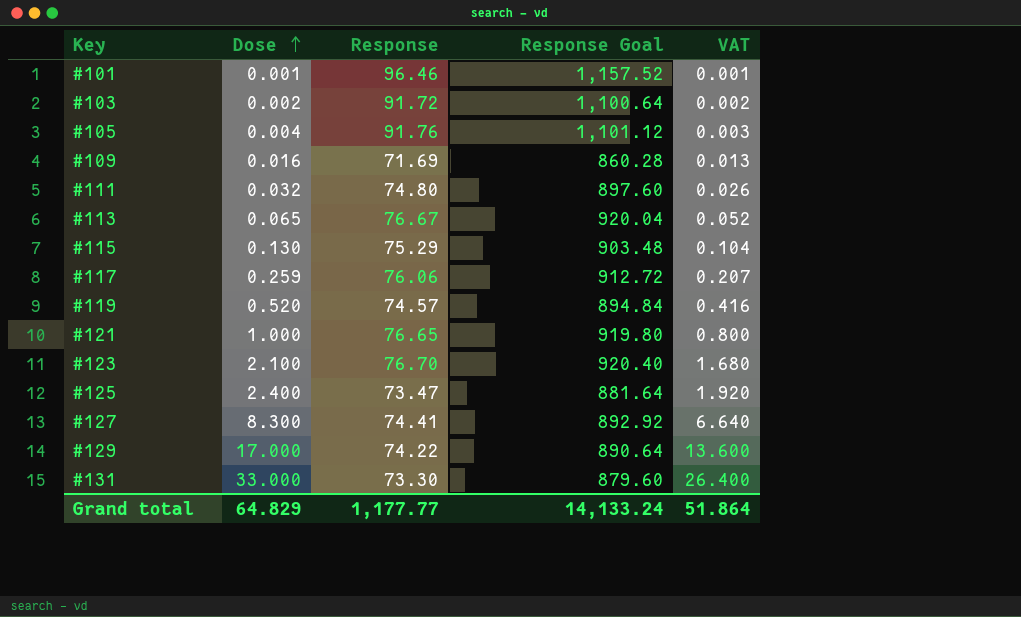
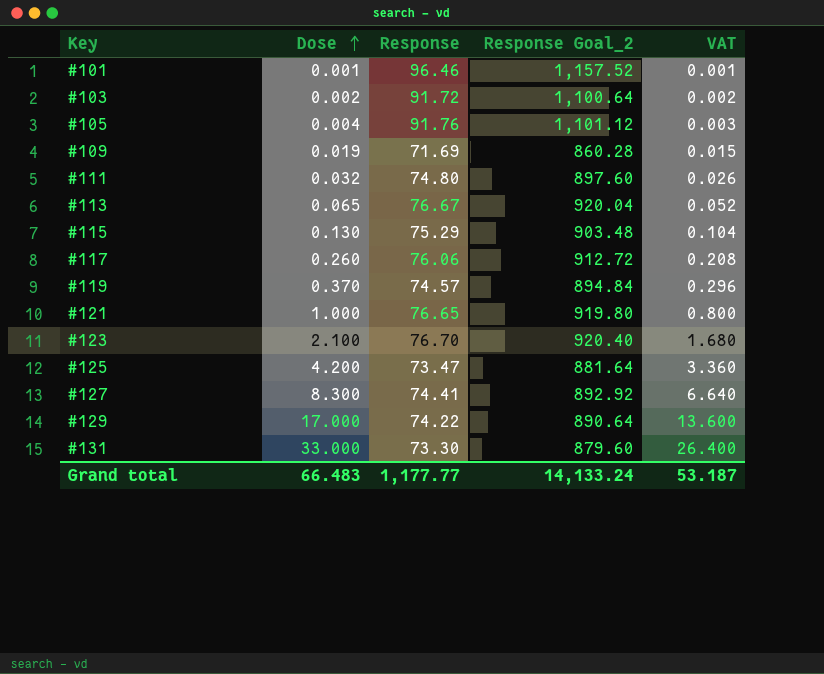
column name: Response Goal -> Response Goal_2
#109 | Dose: 0.016 -> 0.019
#109 | VAT: 0.013 -> 0.015
#117 | Dose: 0.259 -> 0.260
#117 | VAT: 0.207 -> 0.208
#119 | Dose: 0.520 -> 0.370
#119 | VAT: 0.416 -> 0.296
#125 | Dose: 2.400 -> 4.200
#125 | VAT: 1.920 -> 3.360
Grand total | Dose: 64.829 -> 66.483
Grand total | VAT: 51.864 -> 53.187

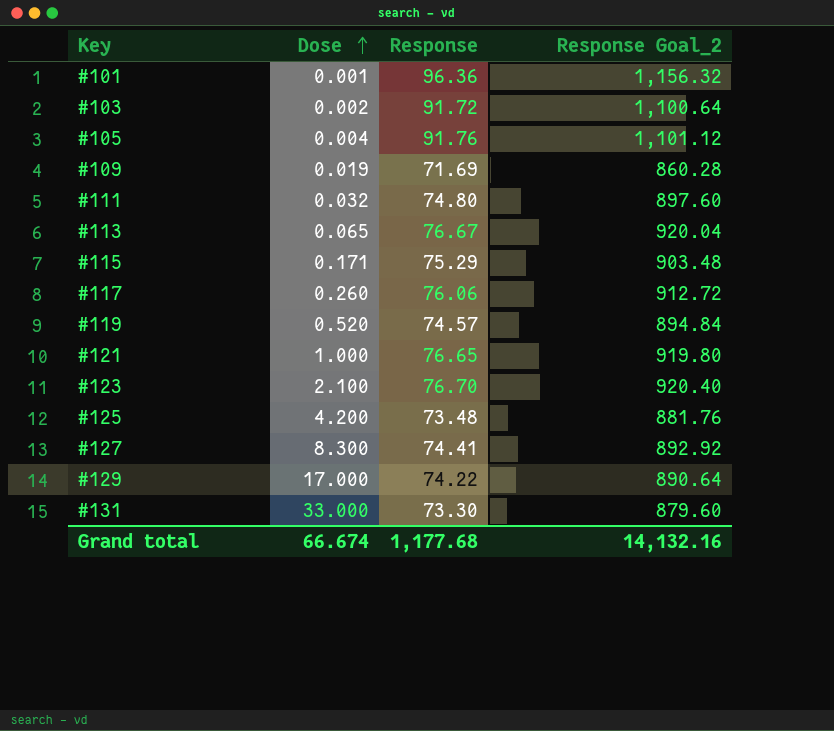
column VAT | formula: [Dose] * 0.8 -> none
#101 | Response: 96.46 -> 96.36
#101 | Response Goal_2: 1,157.52 -> 1,156.32
#115 | Dose: 0.130 -> 0.171
#119 | Dose: 0.370 -> 0.520
#125 | Response: 73.47 -> 73.48
#125 | Response Goal_2: 881.64 -> 881.76
Grand total | Dose: 66.483 -> 66.674
Grand total | Response: 1,177.77 -> 1,177.68
Grand total | Response Goal_2: 14,133.24 -> 14,132.16

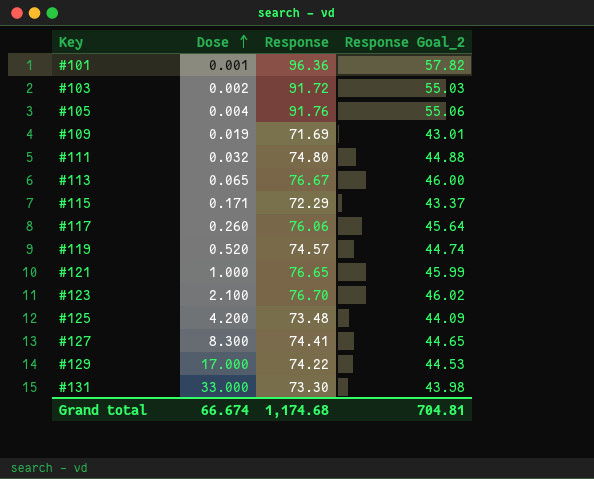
column Response Goal_2 | formula: [Response] * 12 -> [Response] * 0.6
#115 | Response: 75.29 -> 72.29
Grand total | Response: 1,177.68 -> 1,174.68
Grand total | Response Goal_2: 14,132.16 -> 704.81

